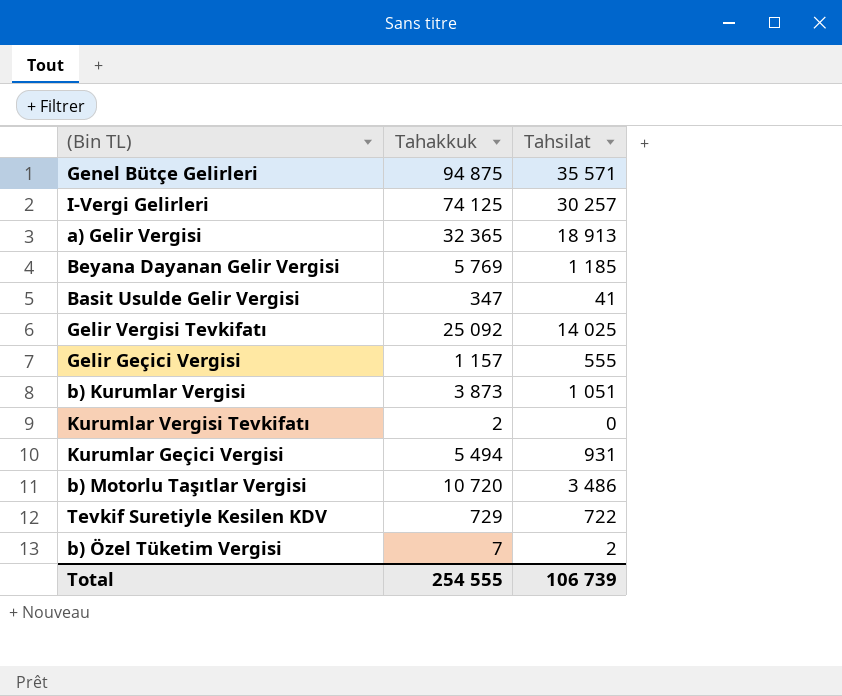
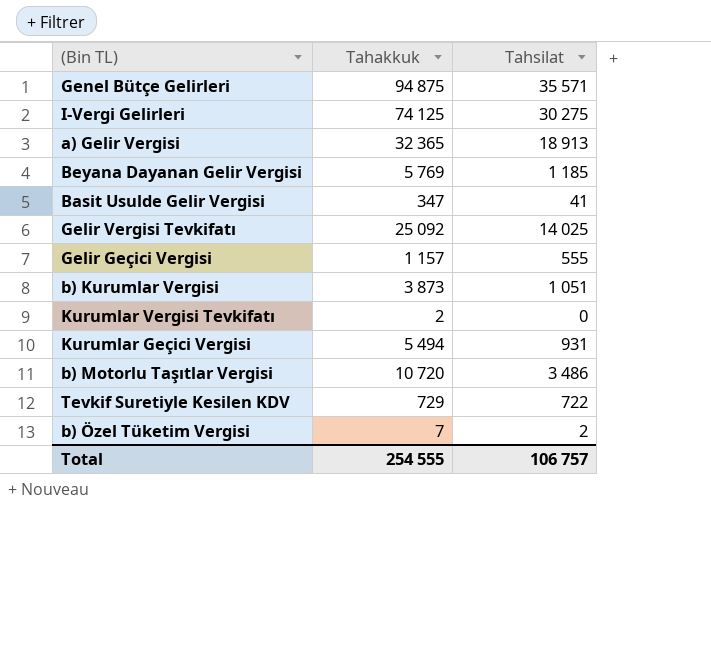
I-Vergi Gelirleri | Tahsilat: 30 257 -> 30 275
Total | Tahsilat: 106 739 -> 106 757

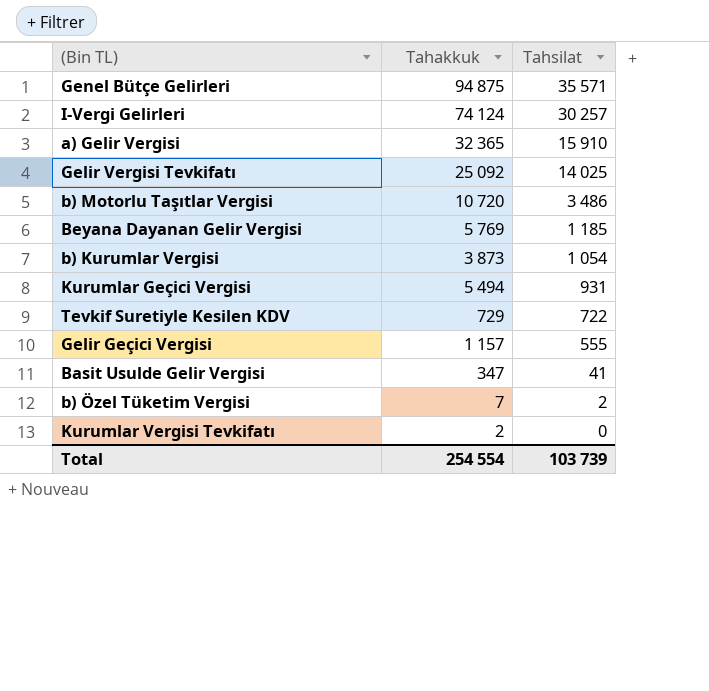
row order: none -> Tahsilat descending
I-Vergi Gelirleri | Tahakkuk: 74 125 -> 74 124
I-Vergi Gelirleri | Tahsilat: 30 275 -> 30 257
a) Gelir Vergisi | Tahsilat: 18 913 -> 15 910
b) Kurumlar Vergisi | Tahsilat: 1 051 -> 1 054
Total | Tahakkuk: 254 555 -> 254 554
Total | Tahsilat: 106 757 -> 103 739

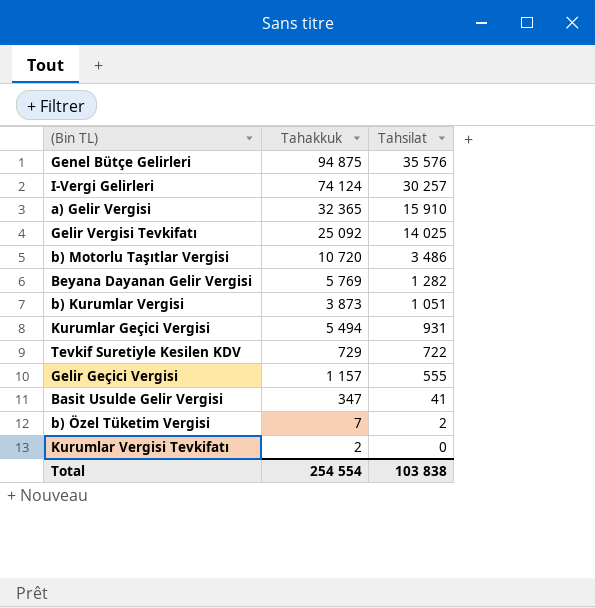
Genel Bütçe Gelirleri | Tahsilat: 35 571 -> 35 576
Beyana Dayanan Gelir Vergisi | Tahsilat: 1 185 -> 1 282
b) Kurumlar Vergisi | Tahsilat: 1 054 -> 1 051
Total | Tahsilat: 103 739 -> 103 838

